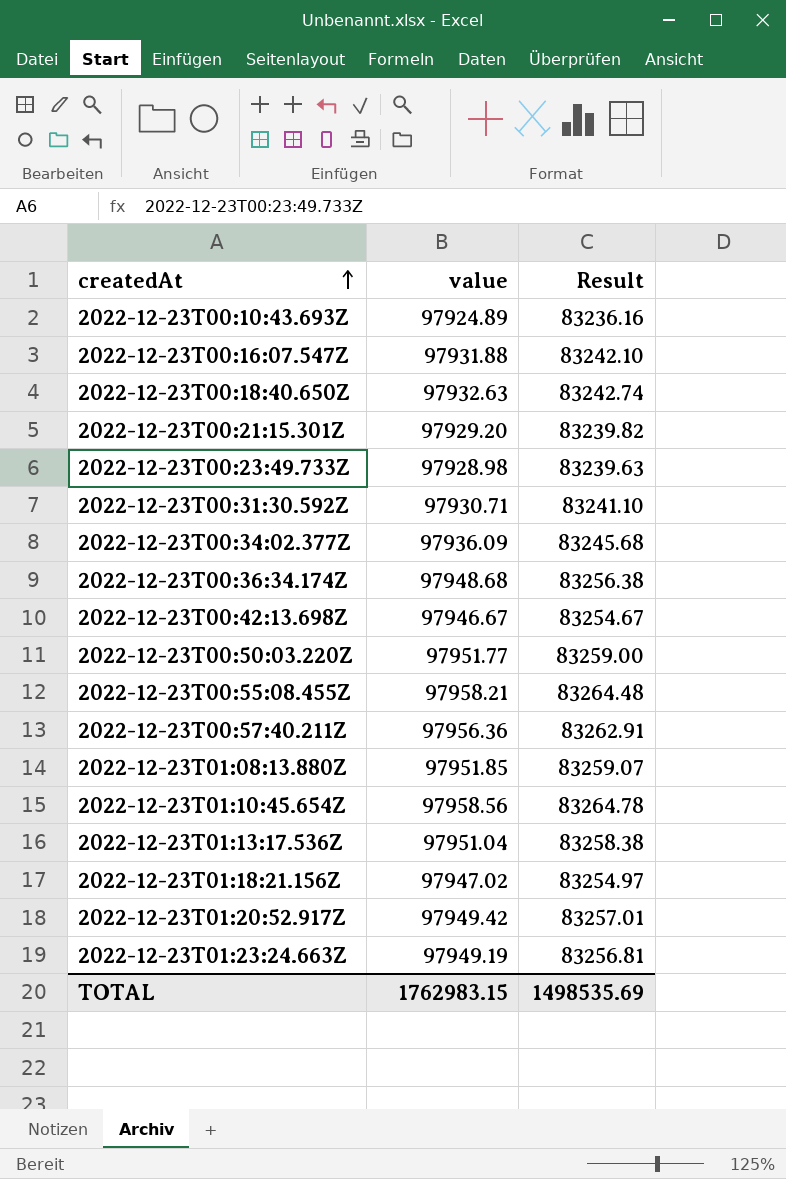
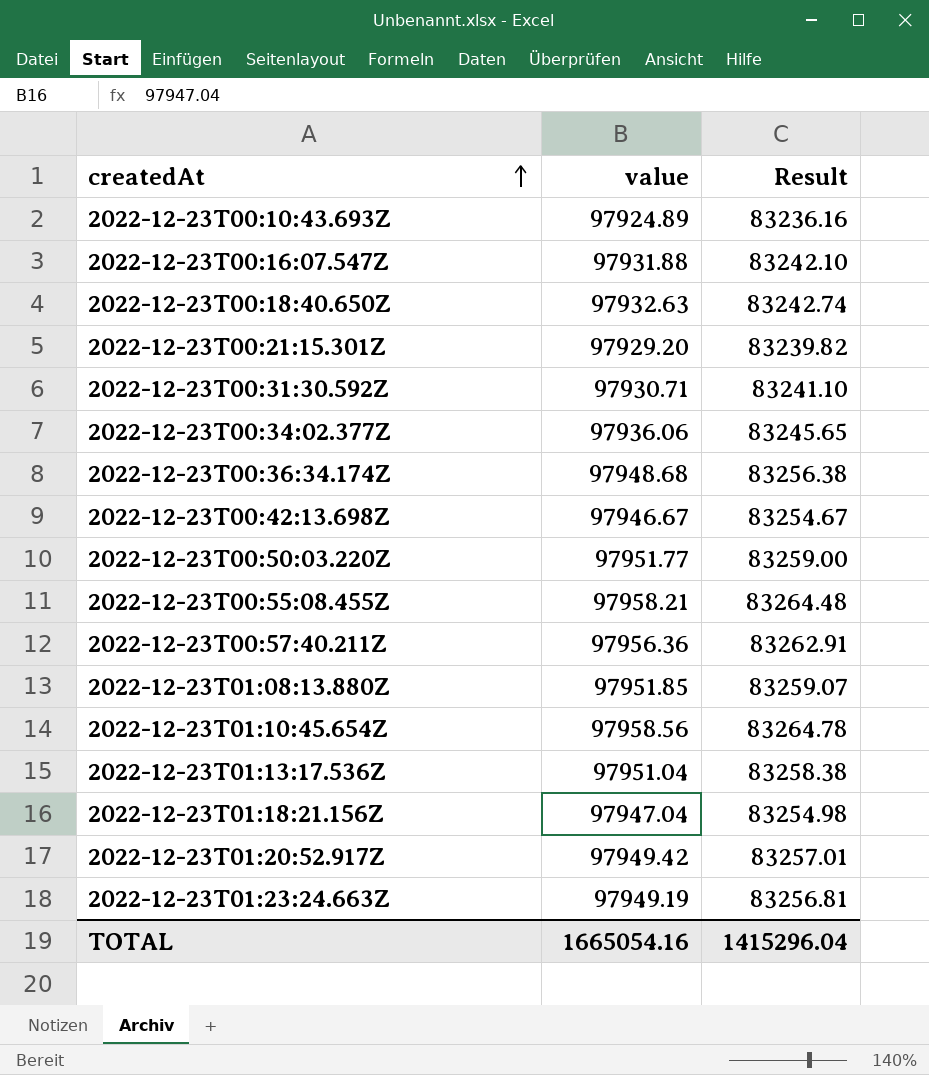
row 2022-12-23T00:23:49.733Z: 97928.98 | 83239.63 -> none
2022-12-23T00:34:02.377Z | value: 97936.09 -> 97936.06
2022-12-23T00:34:02.377Z | Result: 83245.68 -> 83245.65
2022-12-23T01:18:21.156Z | value: 97947.02 -> 97947.04
2022-12-23T01:18:21.156Z | Result: 83254.97 -> 83254.98
TOTAL | value: 1762983.15 -> 1665054.16
TOTAL | Result: 1498535.69 -> 1415296.04

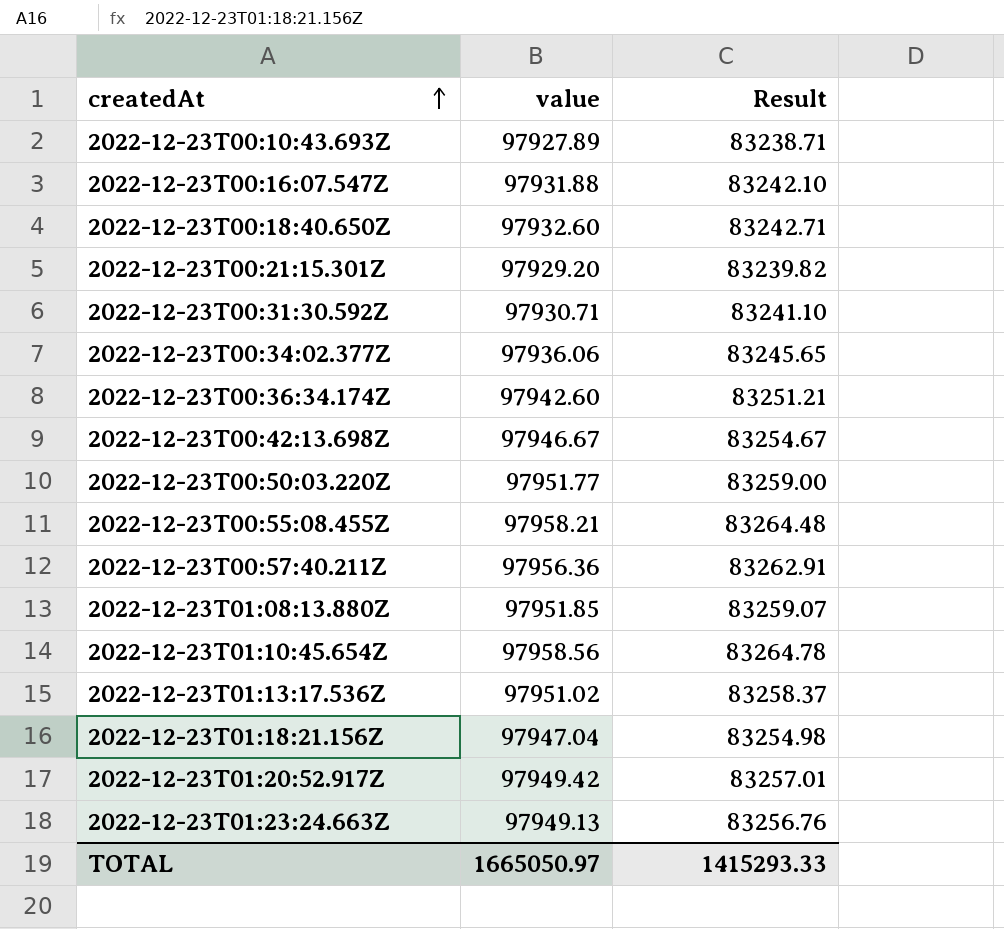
2022-12-23T00:10:43.693Z | value: 97924.89 -> 97927.89
2022-12-23T00:10:43.693Z | Result: 83236.16 -> 83238.71
2022-12-23T00:18:40.650Z | value: 97932.63 -> 97932.60
2022-12-23T00:18:40.650Z | Result: 83242.74 -> 83242.71
2022-12-23T00:36:34.174Z | value: 97948.68 -> 97942.60
2022-12-23T00:36:34.174Z | Result: 83256.38 -> 83251.21
2022-12-23T01:13:17.536Z | value: 97951.04 -> 97951.02
2022-12-23T01:13:17.536Z | Result: 83258.38 -> 83258.37
2022-12-23T01:23:24.663Z | value: 97949.19 -> 97949.13
2022-12-23T01:23:24.663Z | Result: 83256.81 -> 83256.76
TOTAL | value: 1665054.16 -> 1665050.97
TOTAL | Result: 1415296.04 -> 1415293.33

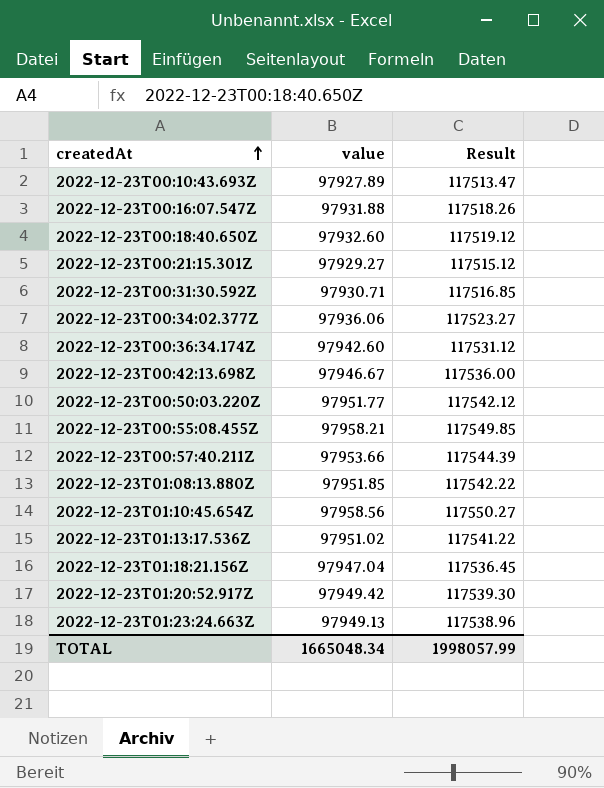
column Result | formula: [value] * 0.85 -> [value] * 1.2
2022-12-23T00:21:15.301Z | value: 97929.20 -> 97929.27
2022-12-23T00:57:40.211Z | value: 97956.36 -> 97953.66
TOTAL | value: 1665050.97 -> 1665048.34
TOTAL | Result: 1415293.33 -> 1998057.99

